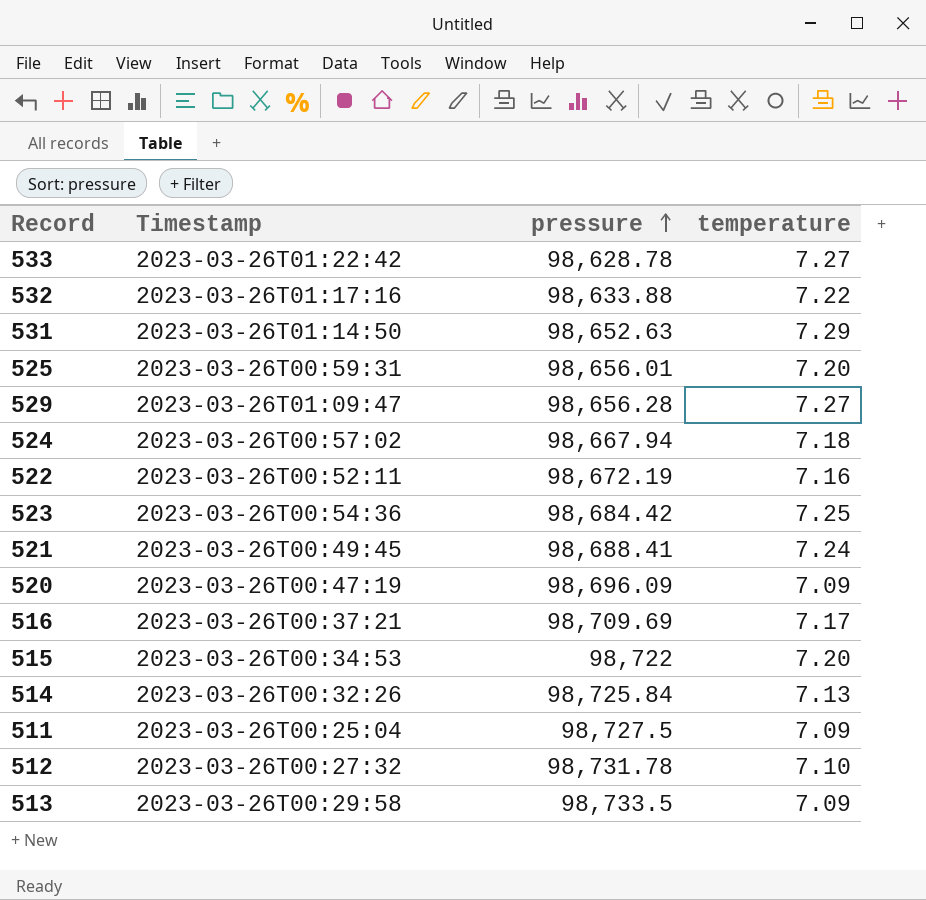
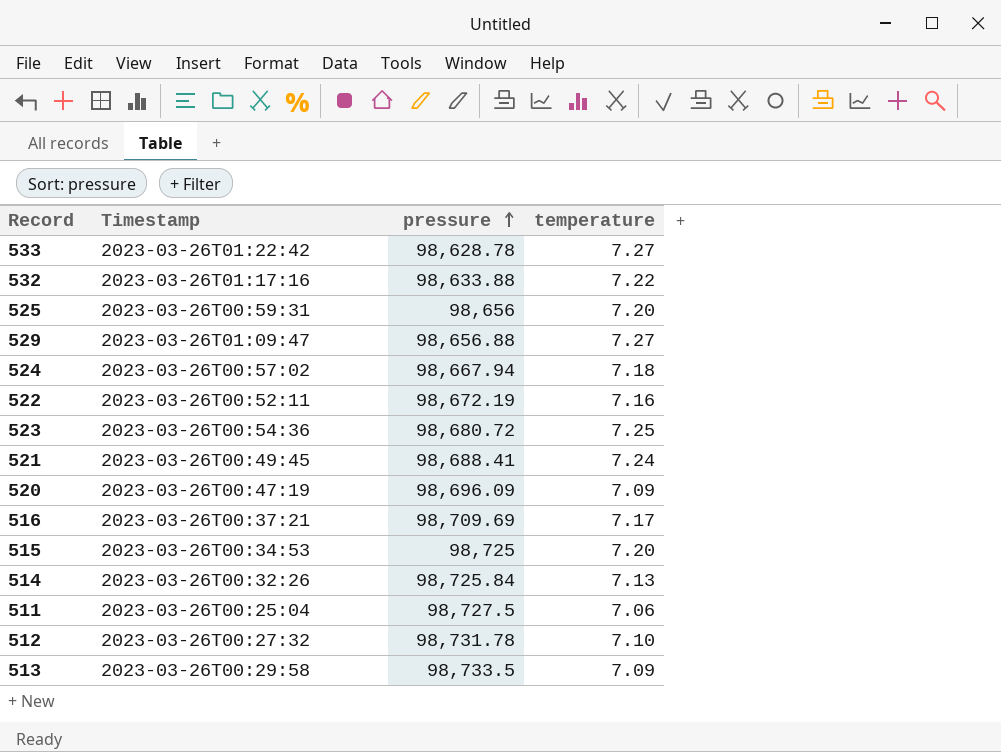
row 531: 2023-03-26T01:14:50 | 98,652.63 | 7.29 -> none
525 | pressure: 98,656.01 -> 98,656
529 | pressure: 98,656.28 -> 98,656.88
523 | pressure: 98,684.42 -> 98,680.72
515 | pressure: 98,722 -> 98,725
511 | temperature: 7.09 -> 7.06

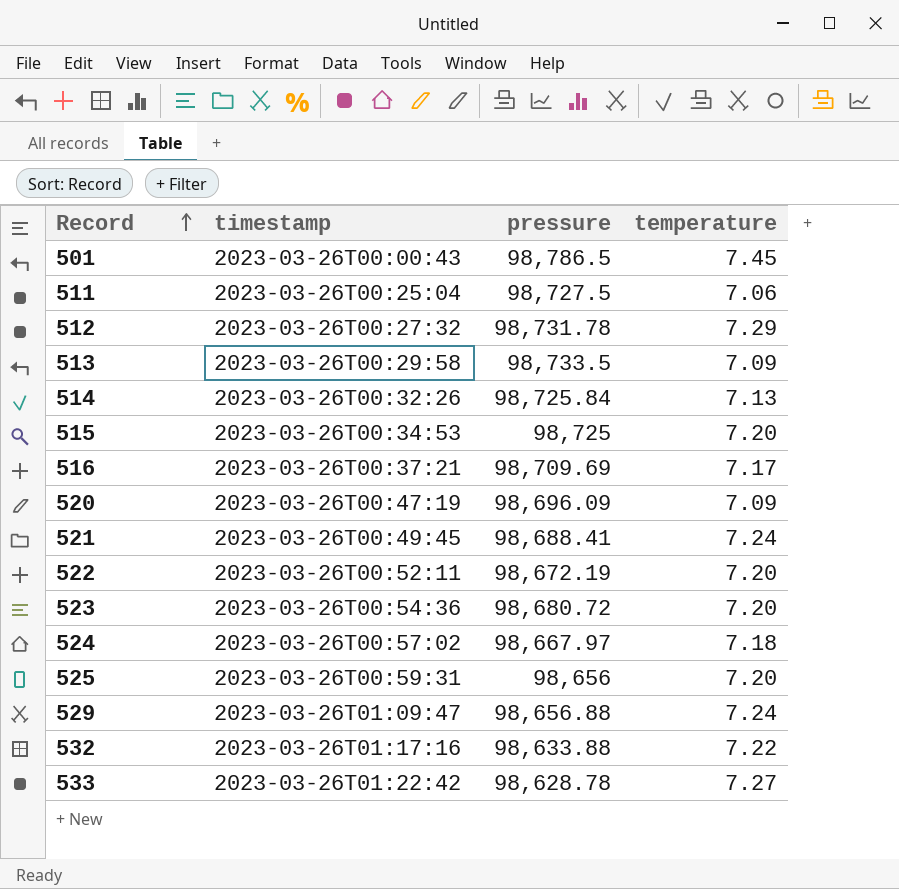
row order: pressure ascending -> Record ascending
column name: Timestamp -> timestamp
row 501: none -> 2023-03-26T00:00:43 | 98,786.5 | 7.45
512 | temperature: 7.10 -> 7.29
522 | temperature: 7.16 -> 7.20
523 | temperature: 7.25 -> 7.20
524 | pressure: 98,667.94 -> 98,667.97
529 | temperature: 7.27 -> 7.24

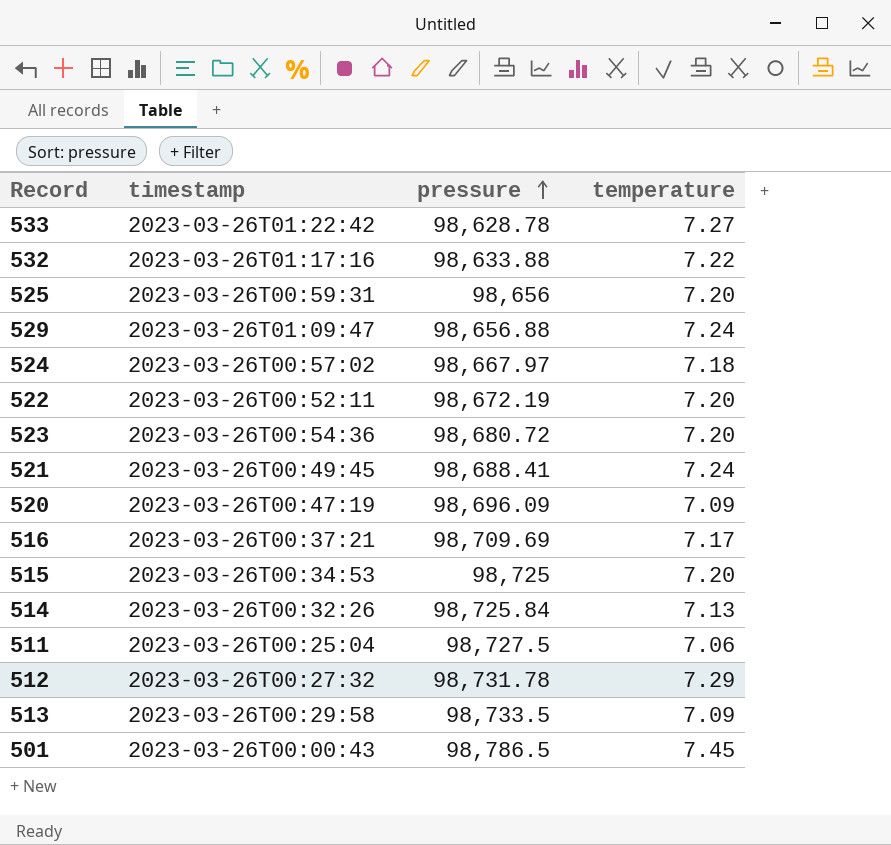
row order: Record ascending -> pressure ascending

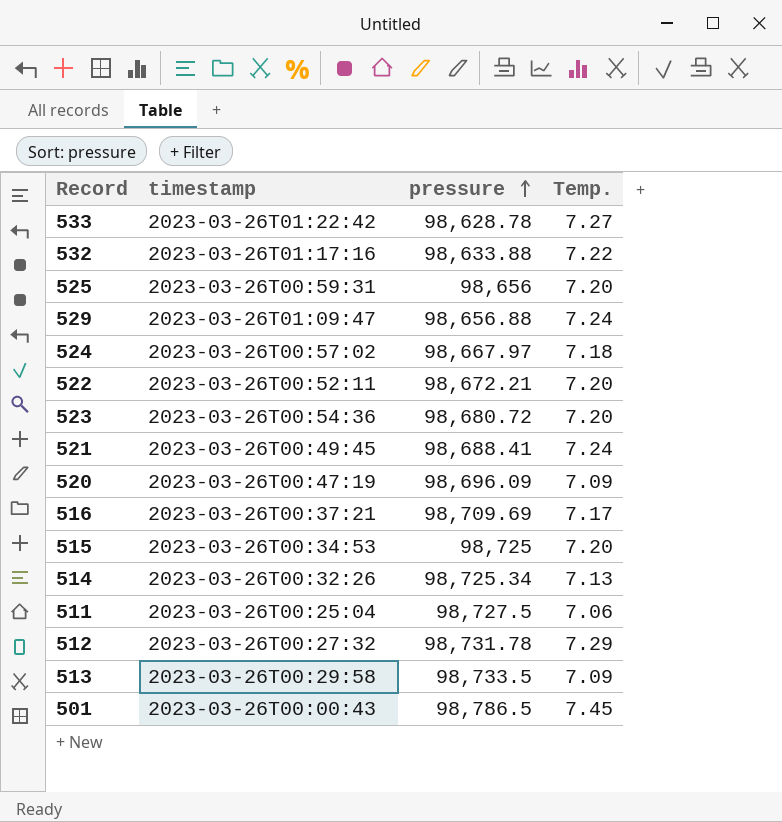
column name: temperature -> Temp.
522 | pressure: 98,672.19 -> 98,672.21
514 | pressure: 98,725.84 -> 98,725.34

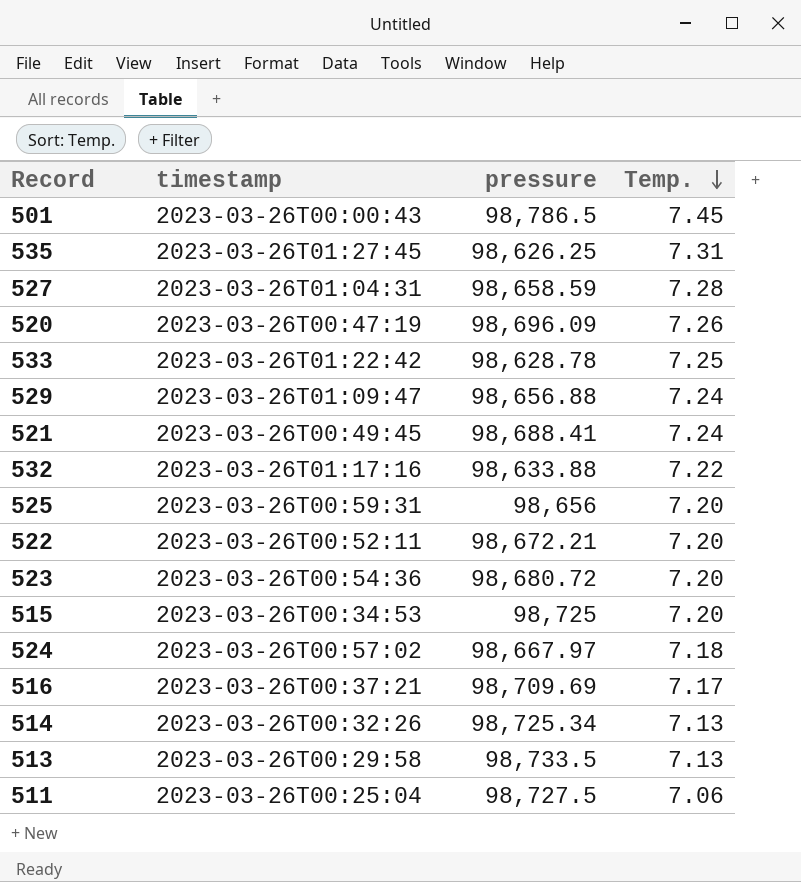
row order: pressure ascending -> Temp. descending
row 512: 2023-03-26T00:27:32 | 98,731.78 | 7.29 -> none
row 535: none -> 2023-03-26T01:27:45 | 98,626.25 | 7.31
row 527: none -> 2023-03-26T01:04:31 | 98,658.59 | 7.28
520 | Temp.: 7.09 -> 7.26
533 | Temp.: 7.27 -> 7.25
513 | Temp.: 7.09 -> 7.13

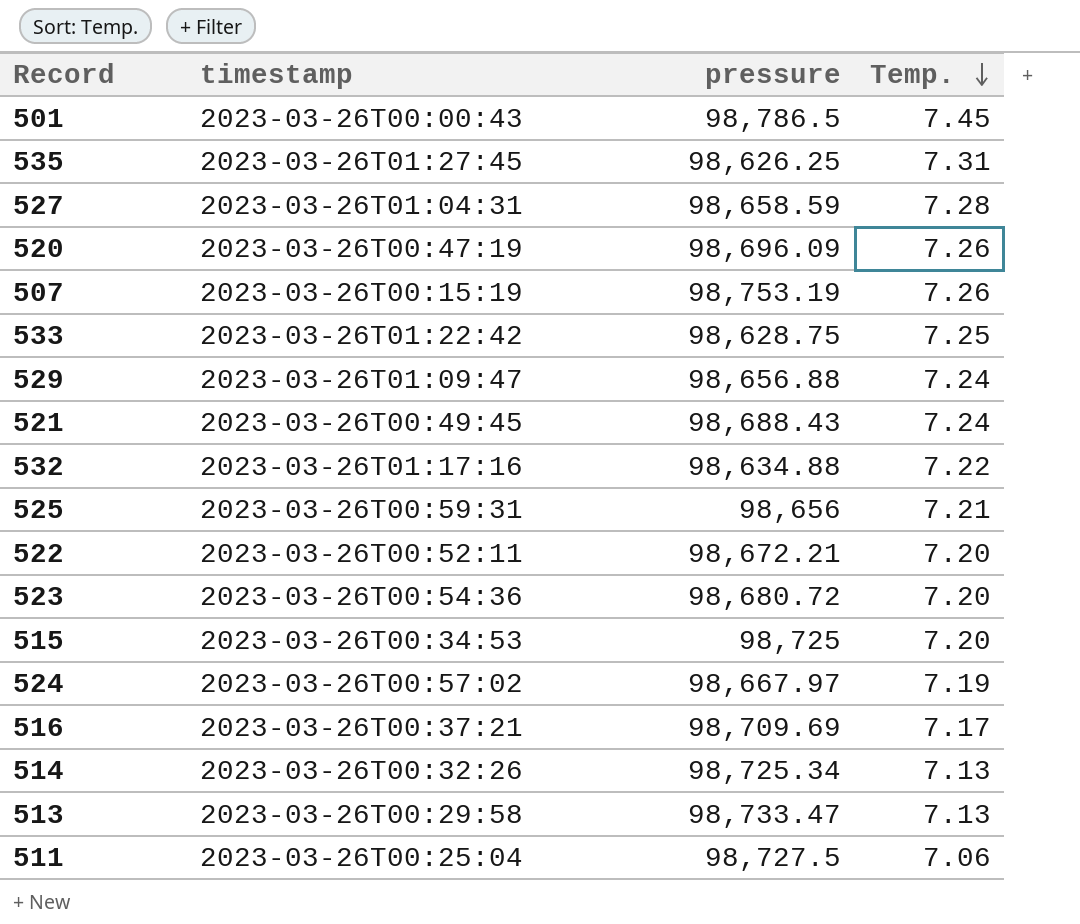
row 507: none -> 2023-03-26T00:15:19 | 98,753.19 | 7.26
533 | pressure: 98,628.78 -> 98,628.75
521 | pressure: 98,688.41 -> 98,688.43
532 | pressure: 98,633.88 -> 98,634.88
525 | Temp.: 7.20 -> 7.21
524 | Temp.: 7.18 -> 7.19
513 | pressure: 98,733.5 -> 98,733.47

